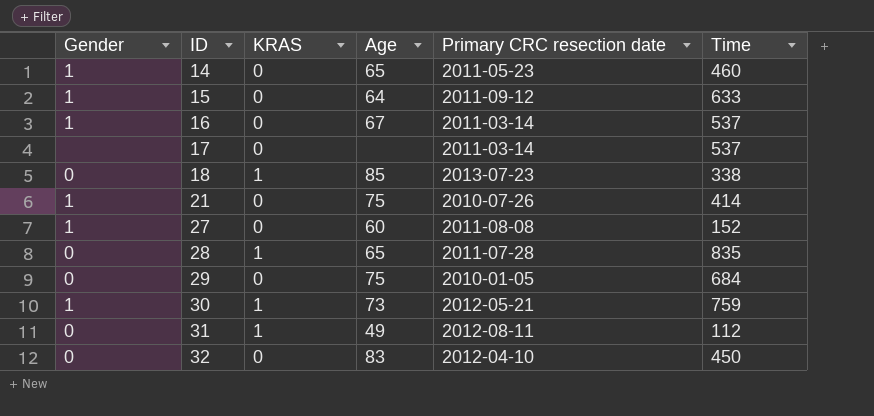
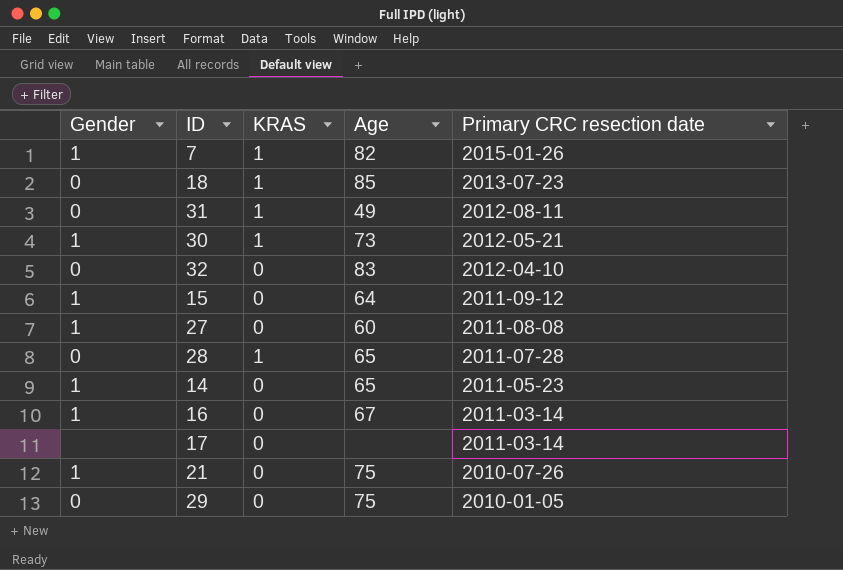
row order: ID ascending -> Primary CRC resection date descending
column Time | position: 6 -> none
row 7: none -> 1 | 1 | 82 | 2015-01-26

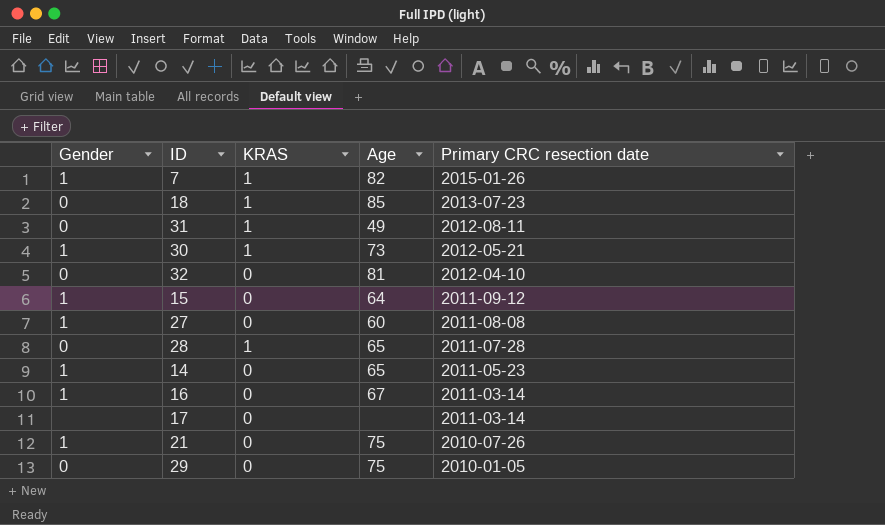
32 | Age: 83 -> 81

